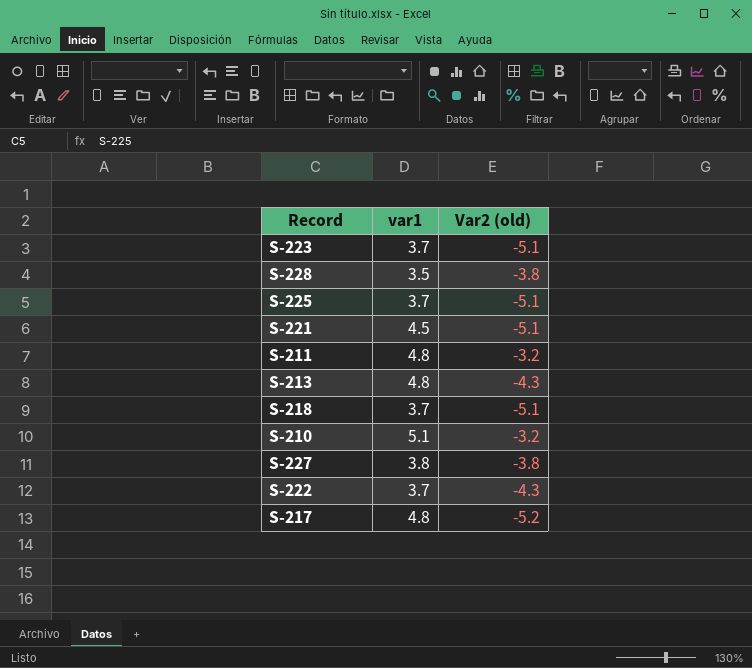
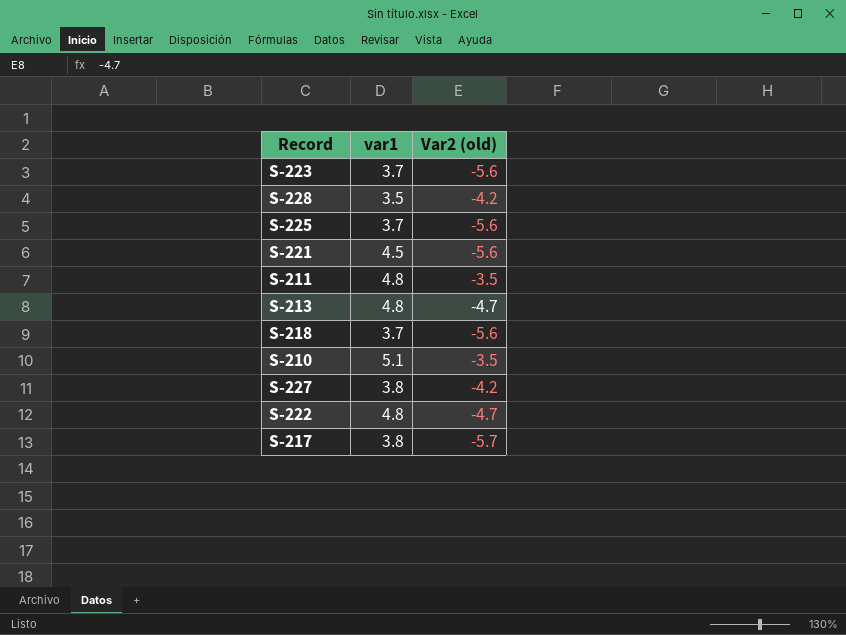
S-223 | Var2 (old): -5.1 -> -5.6
S-228 | Var2 (old): -3.8 -> -4.2
S-225 | Var2 (old): -5.1 -> -5.6
S-221 | Var2 (old): -5.1 -> -5.6
S-211 | Var2 (old): -3.2 -> -3.5
S-213 | Var2 (old): -4.3 -> -4.7
S-218 | Var2 (old): -5.1 -> -5.6
S-210 | Var2 (old): -3.2 -> -3.5
S-227 | Var2 (old): -3.8 -> -4.2
S-222 | var1: 3.7 -> 4.8
S-222 | Var2 (old): -4.3 -> -4.7
S-217 | var1: 4.8 -> 3.8
S-217 | Var2 (old): -5.2 -> -5.7

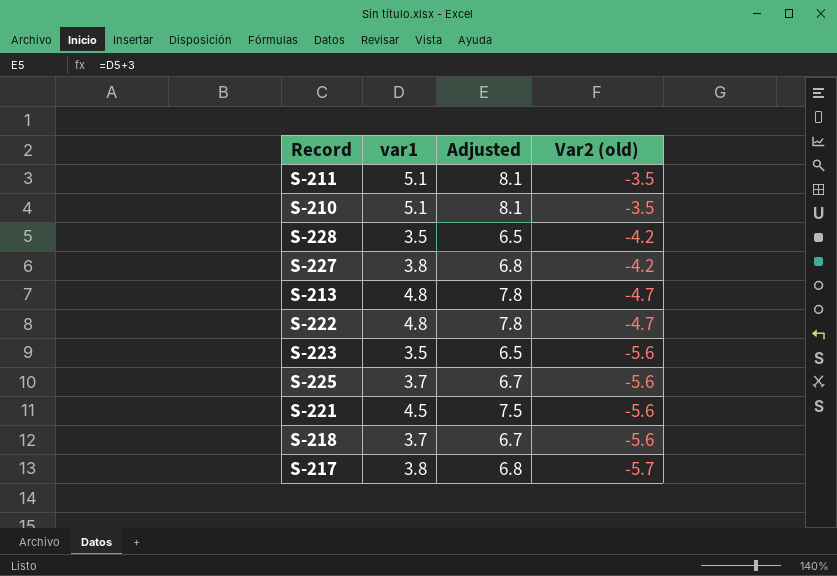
row order: none -> Var2 (old) descending
column Adjusted | formula: none -> [var1] + 3
S-211 | var1: 4.8 -> 5.1
S-223 | var1: 3.7 -> 3.5

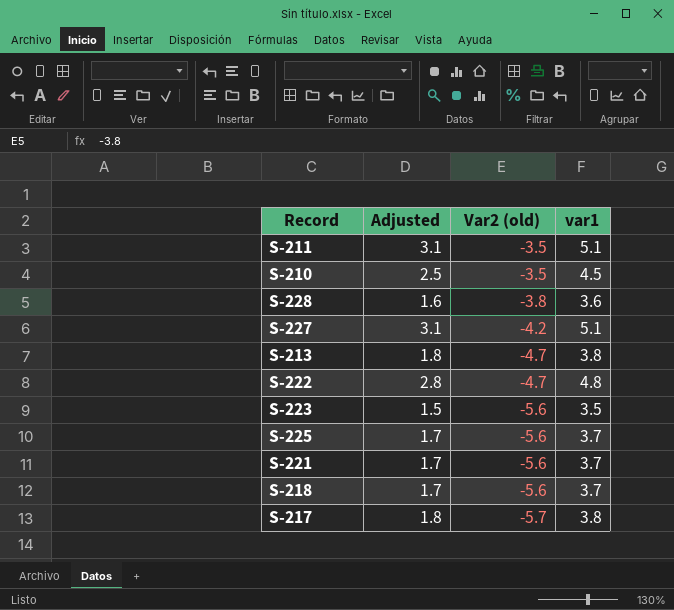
column Adjusted | formula: [var1] + 3 -> [var1] - 2
column var1 | position: 2 -> 4
S-210 | var1: 5.1 -> 4.5
S-228 | Var2 (old): -4.2 -> -3.8
S-228 | var1: 3.5 -> 3.6
S-227 | var1: 3.8 -> 5.1
S-213 | var1: 4.8 -> 3.8
S-221 | var1: 4.5 -> 3.7

